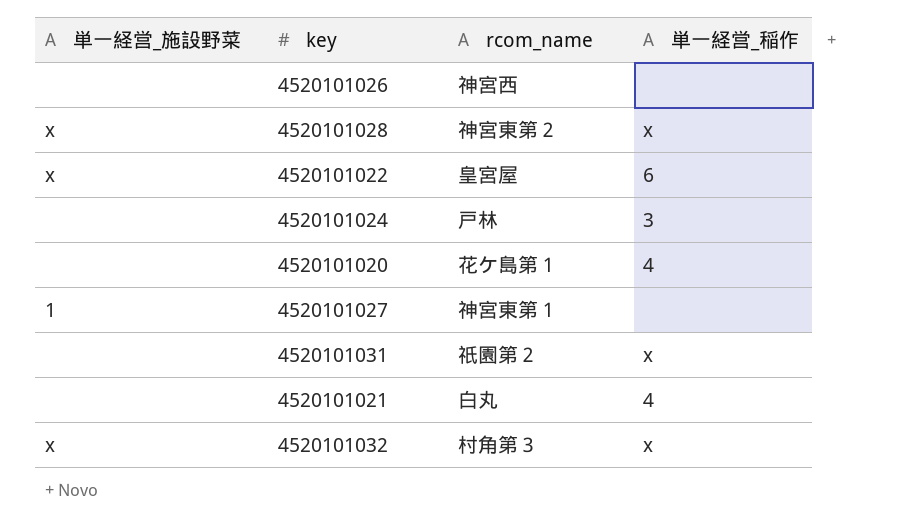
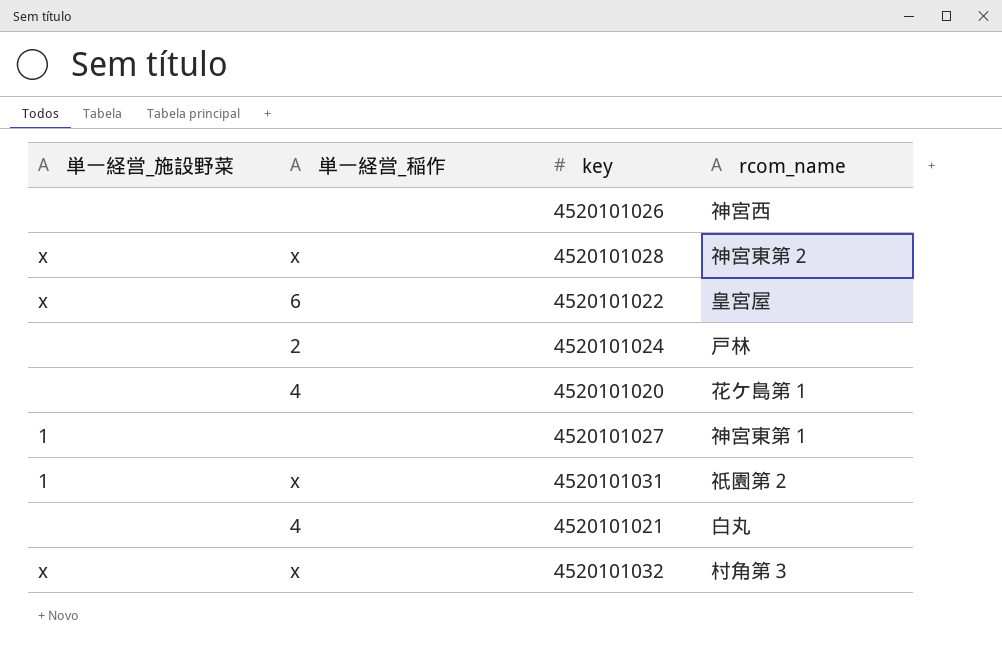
column 単一経営_稲作 | position: 4 -> 2
4520101024 | 単一経営_稲作: 3 -> 2
4520101031 | 単一経営_施設野菜: none -> 1

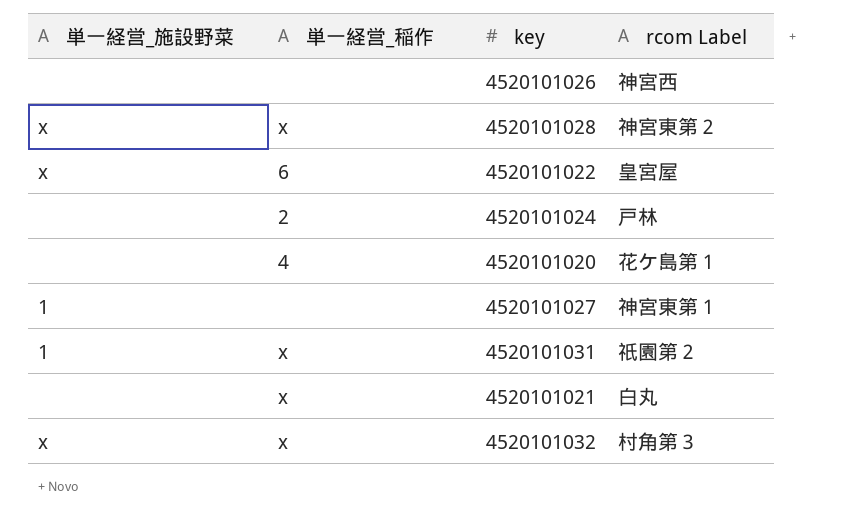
column name: rcom_name -> rcom Label
4520101021 | 単一経営_稲作: 4 -> x

